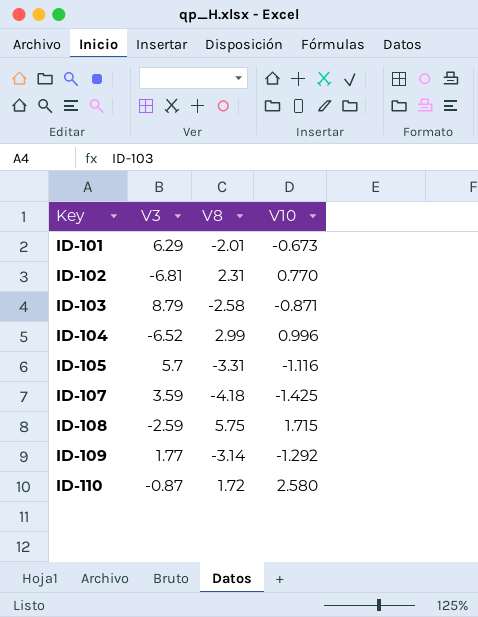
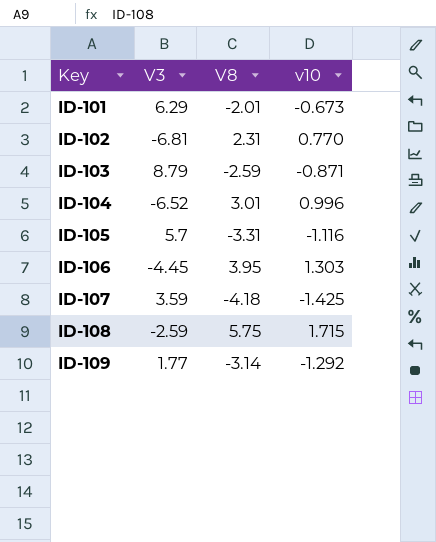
column name: V10 -> v10
row ID-110: -0.87 | 1.72 | 2.580 -> none
ID-103 | V8: -2.58 -> -2.59
ID-104 | V8: 2.99 -> 3.01
row ID-106: none -> -4.45 | 3.95 | 1.303

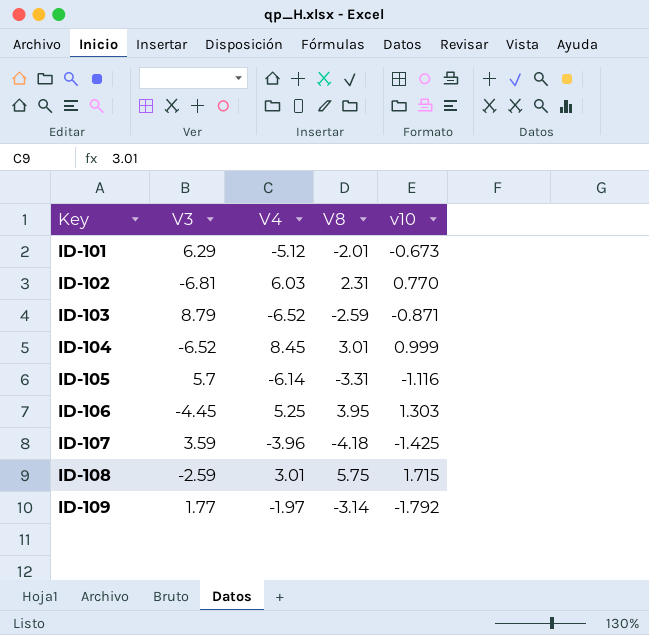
column V4 | position: none -> 3
ID-104 | v10: 0.996 -> 0.999
ID-109 | v10: -1.292 -> -1.792

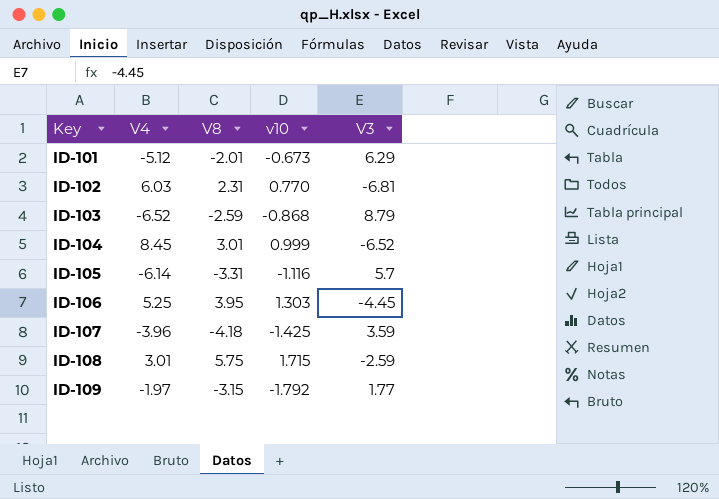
column V3 | position: 2 -> 5
ID-103 | v10: -0.871 -> -0.868
ID-109 | V8: -3.14 -> -3.15

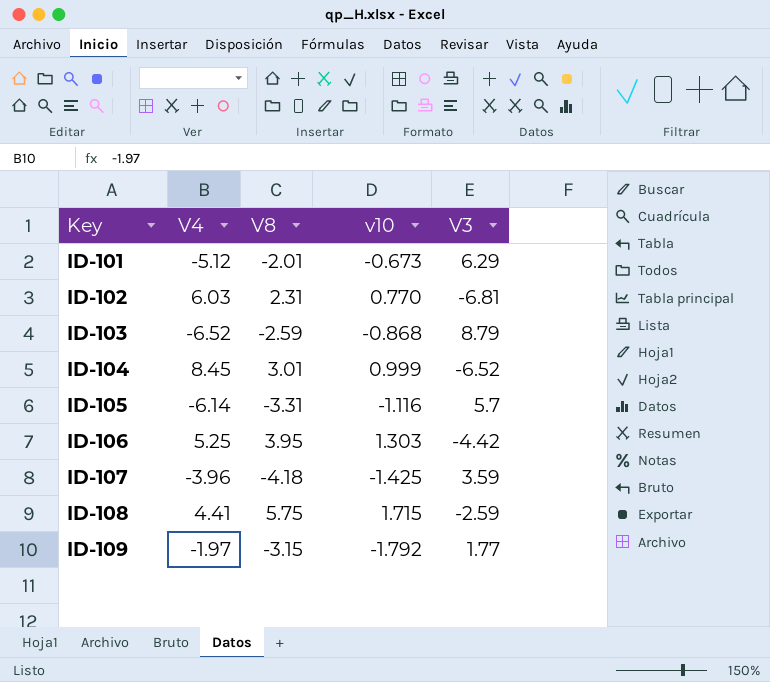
ID-106 | V3: -4.45 -> -4.42
ID-108 | V4: 3.01 -> 4.41

